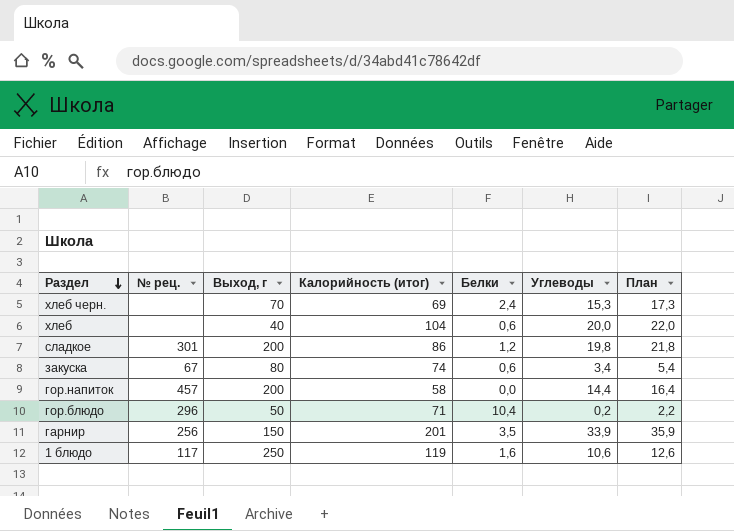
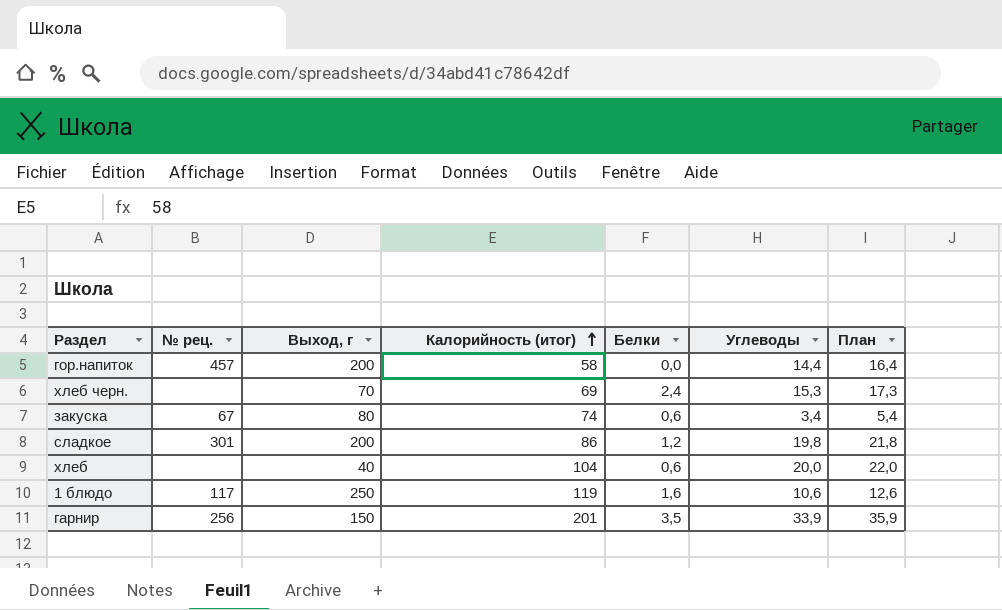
row order: Раздел descending -> Калорийность (итог) ascending
row гор.блюдо: 296 | 50 | 71 | 10,4 | 0,2 | 2,2 -> none

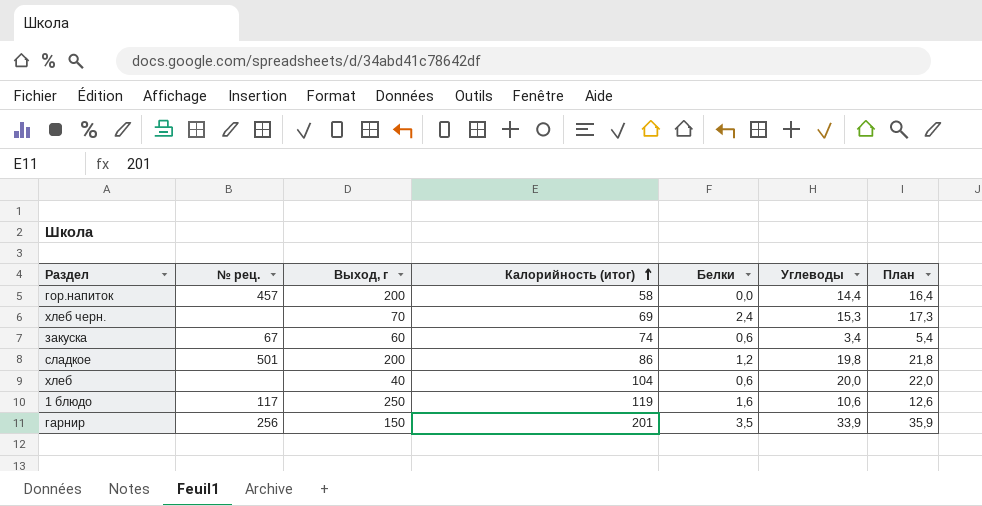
закуска | Выход, г: 80 -> 60
сладкое | № рец.: 301 -> 501

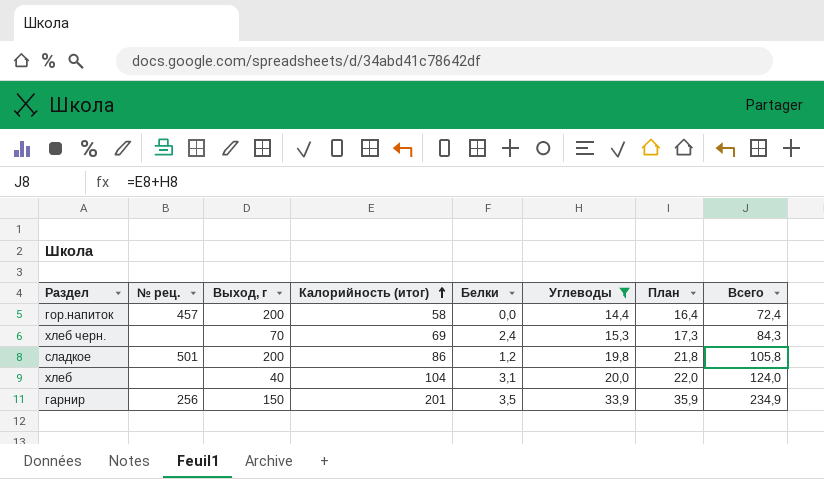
filter: none -> Углеводы >= 14,4
column Всего | formula: none -> [Калорийность (итог)] + [Углеводы]
хлеб | Белки: 0,6 -> 3,1

